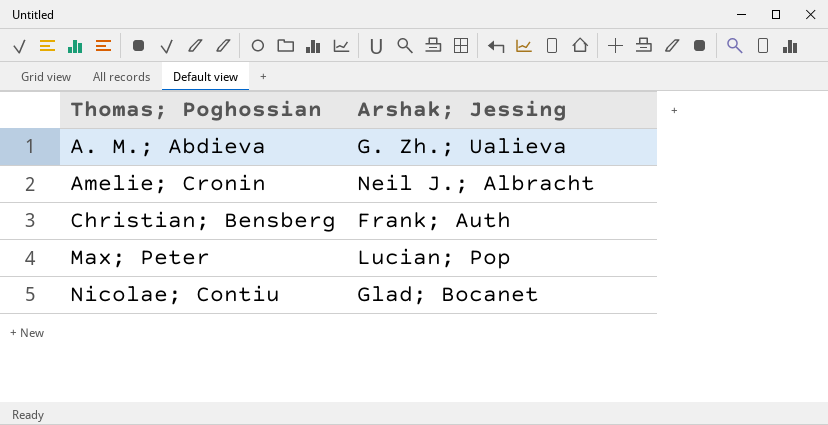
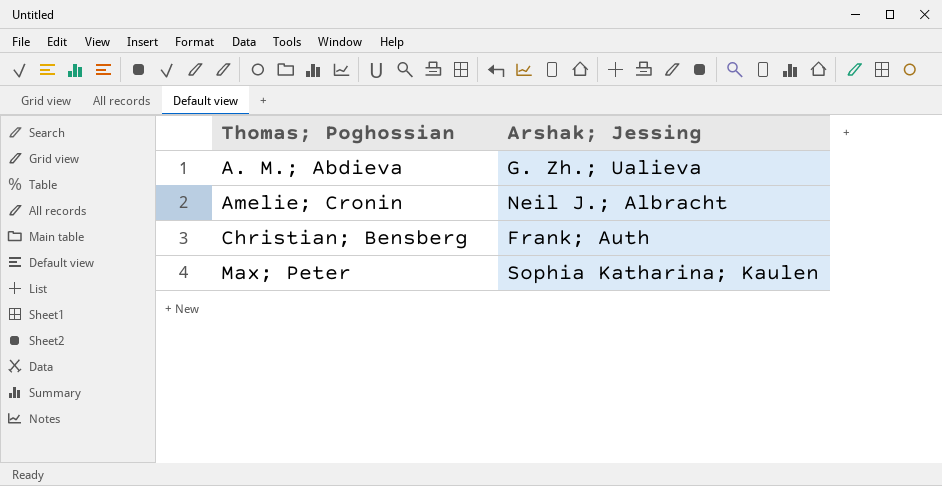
row Nicolae; Contiu: Glad; Bocanet -> none
Max; Peter | Arshak; Jessing: Lucian; Pop -> Sophia Katharina; Kaulen

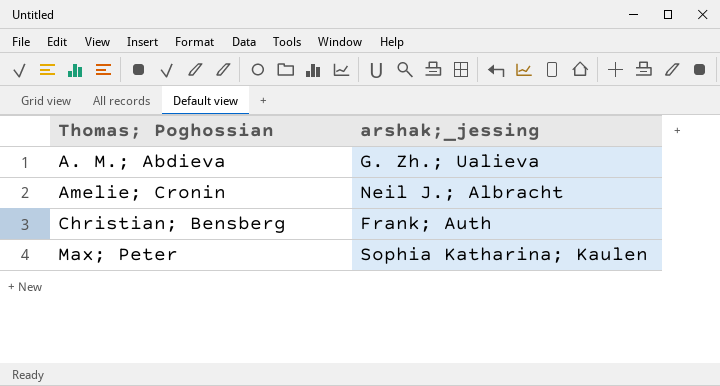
column name: Arshak; Jessing -> arshak;_jessing

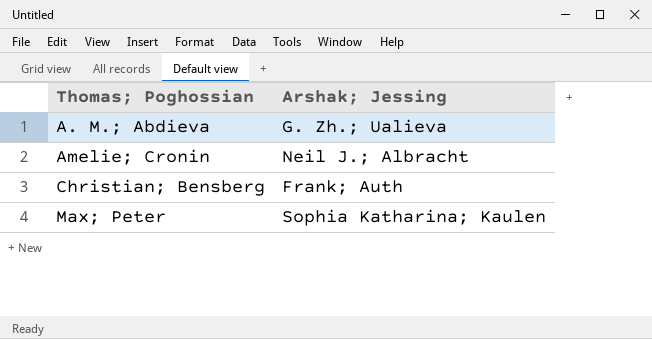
column name: arshak;_jessing -> Arshak; Jessing

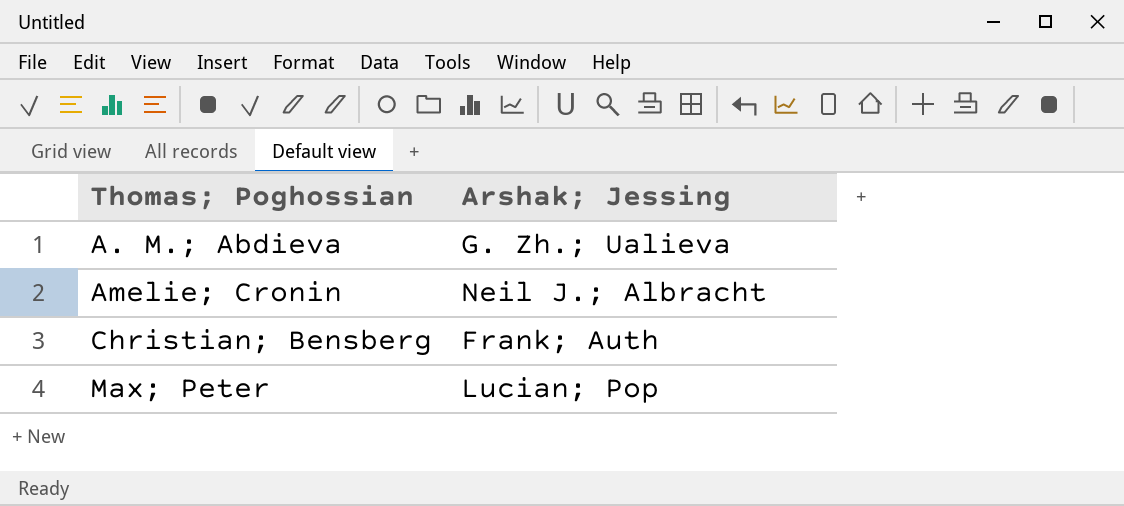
Max; Peter | Arshak; Jessing: Sophia Katharina; Kaulen -> Lucian; Pop

